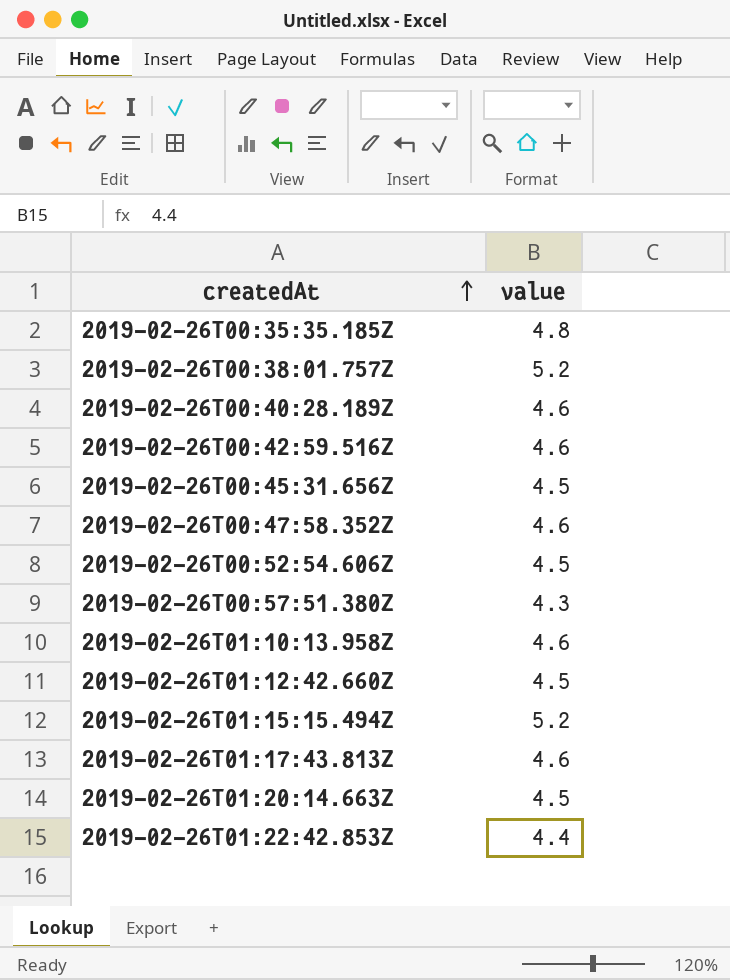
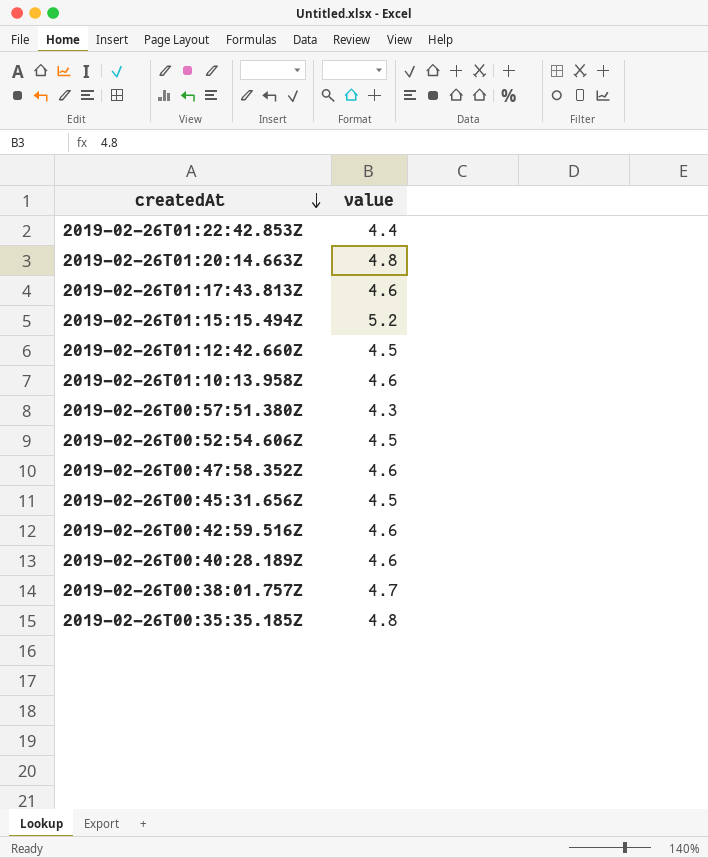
row order: createdAt ascending -> createdAt descending
2019-02-26T01:20:14.663Z | value: 4.5 -> 4.8
2019-02-26T00:38:01.757Z | value: 5.2 -> 4.7

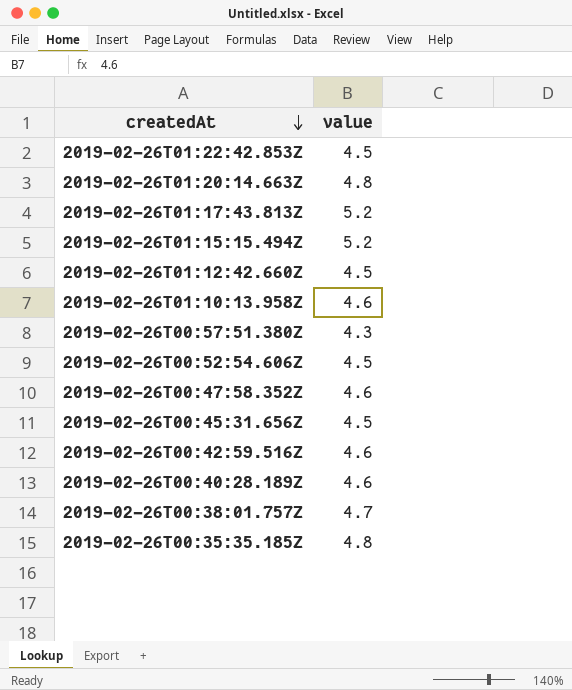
2019-02-26T01:22:42.853Z | value: 4.4 -> 4.5
2019-02-26T01:17:43.813Z | value: 4.6 -> 5.2

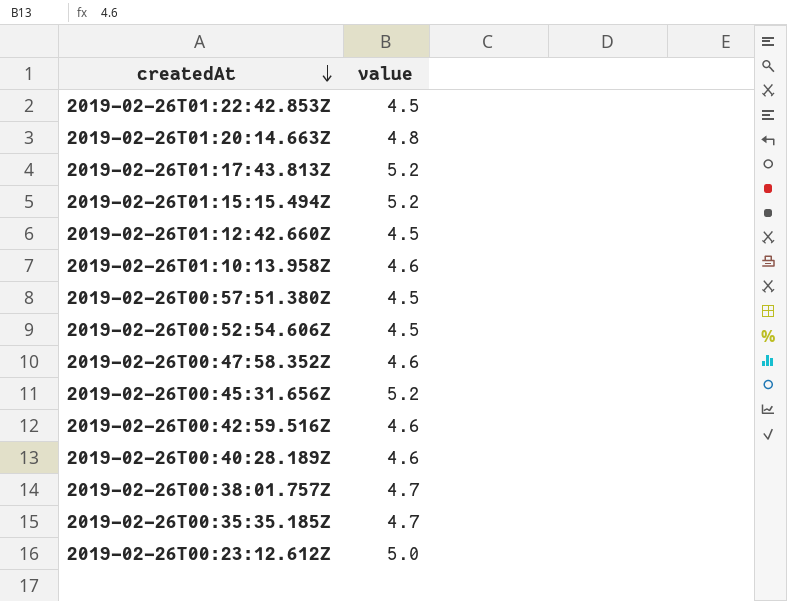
2019-02-26T00:57:51.380Z | value: 4.3 -> 4.5
2019-02-26T00:45:31.656Z | value: 4.5 -> 5.2
2019-02-26T00:35:35.185Z | value: 4.8 -> 4.7
row 2019-02-26T00:23:12.612Z: none -> 5.0

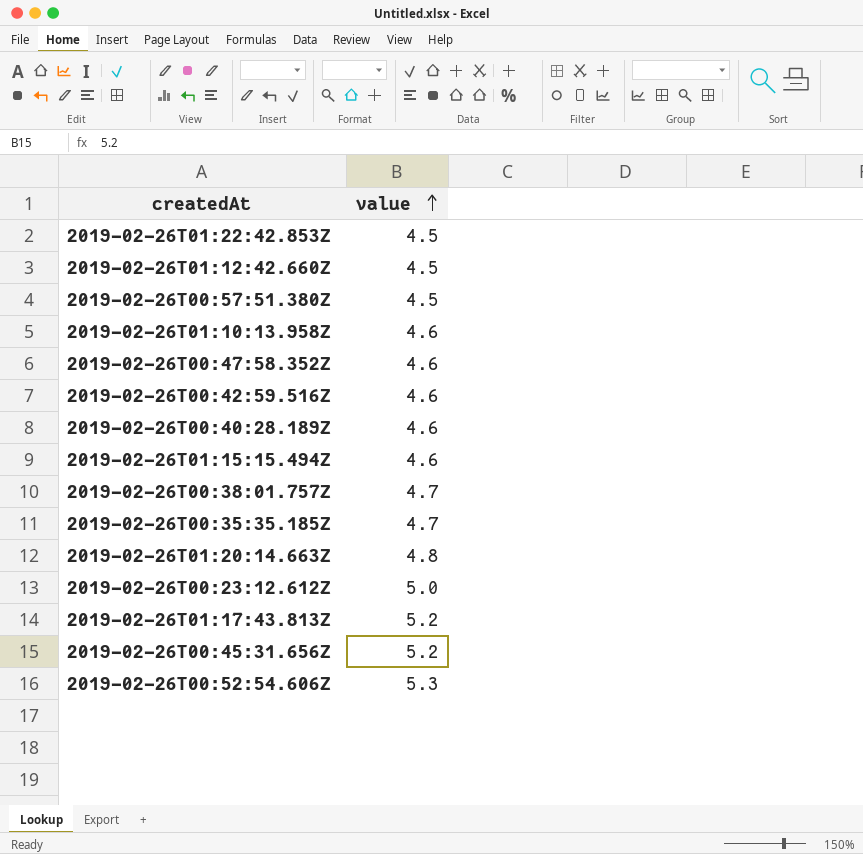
row order: createdAt descending -> value ascending
2019-02-26T01:15:15.494Z | value: 5.2 -> 4.6
2019-02-26T00:52:54.606Z | value: 4.5 -> 5.3

